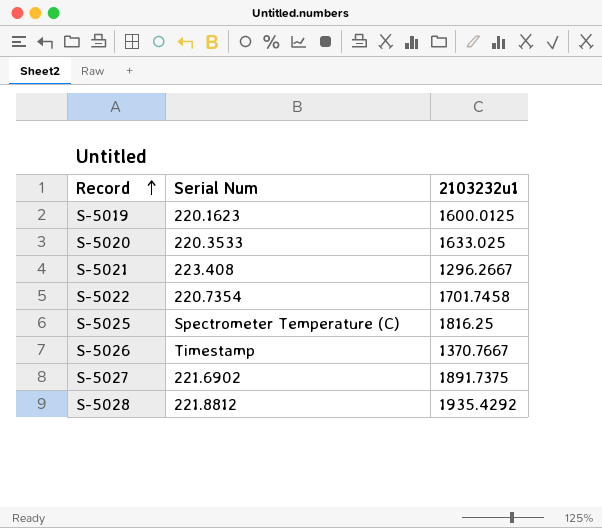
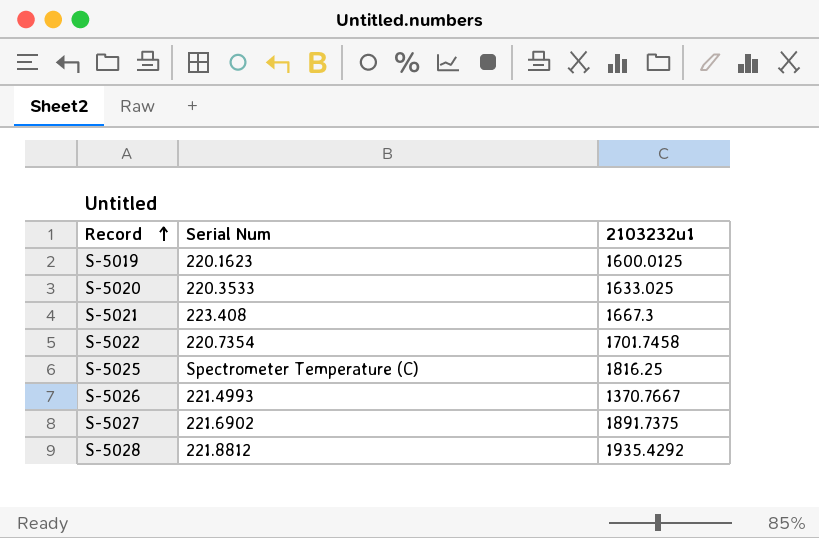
S-5021 | 2103232u1: 1296.2667 -> 1667.3
S-5026 | Serial Num: Timestamp -> 221.4993

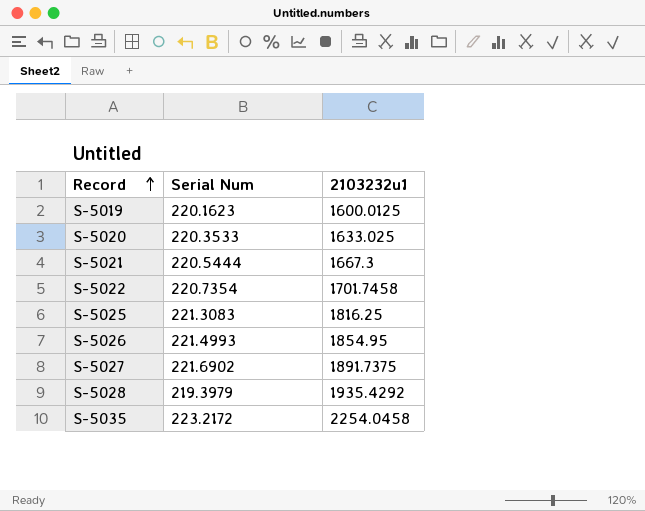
S-5021 | Serial Num: 223.408 -> 220.5444
S-5025 | Serial Num: Spectrometer Temperature (C) -> 221.3083
S-5026 | 2103232u1: 1370.7667 -> 1854.95
S-5028 | Serial Num: 221.8812 -> 219.3979
row S-5035: none -> 223.2172 | 2254.0458

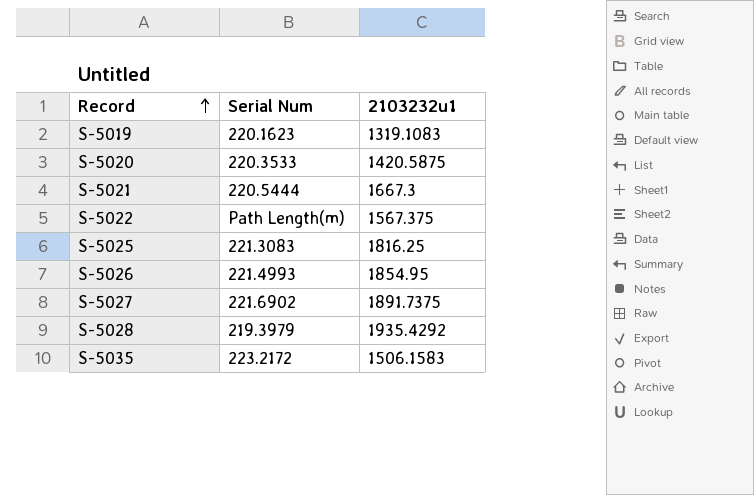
S-5019 | 2103232u1: 1600.0125 -> 1319.1083
S-5020 | 2103232u1: 1633.025 -> 1420.5875
S-5022 | Serial Num: 220.7354 -> Path Length(m)
S-5022 | 2103232u1: 1701.7458 -> 1567.375
S-5035 | 2103232u1: 2254.0458 -> 1506.1583

